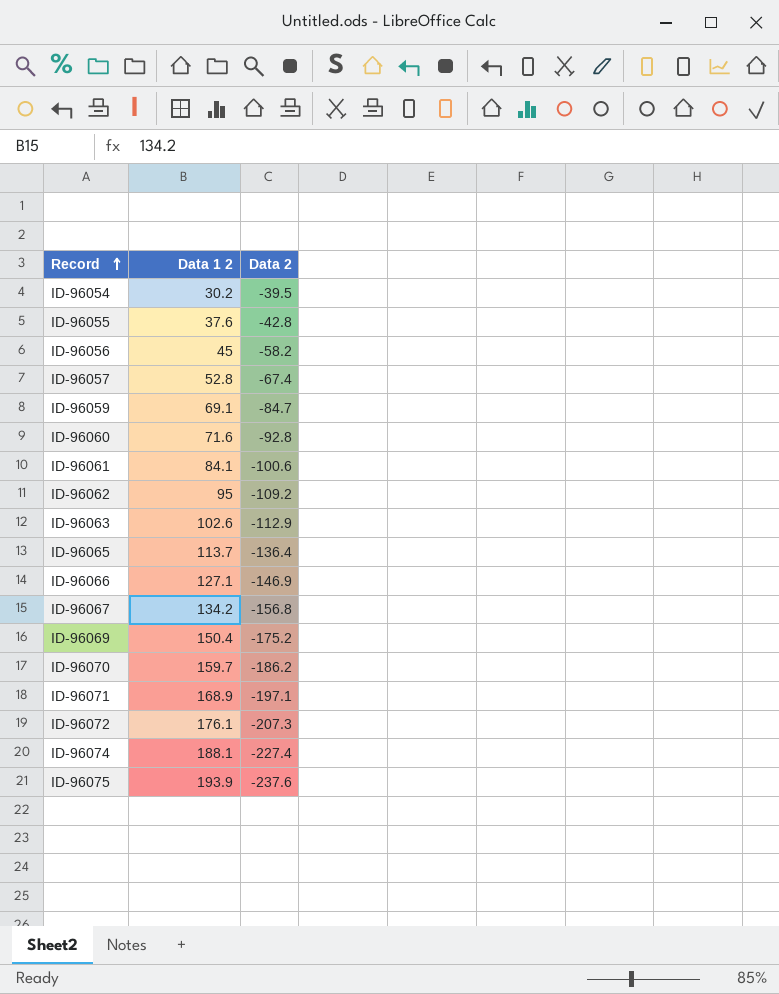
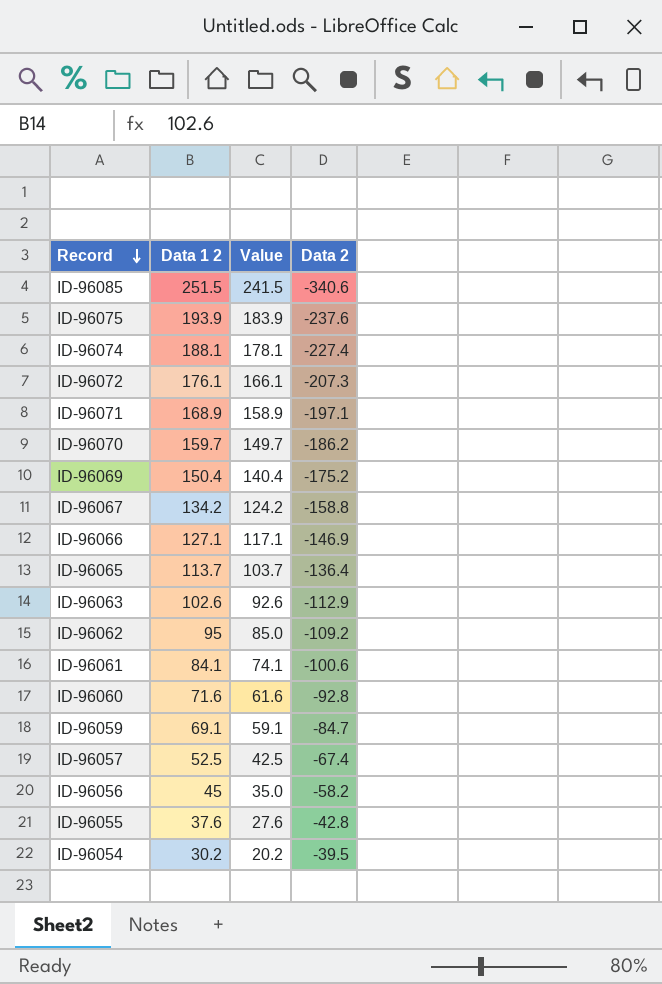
row order: Record ascending -> Record descending
column Value | formula: none -> [Data 1 2] - 10
row ID-96085: none -> 251.5 | 241.5 | -340.6
ID-96067 | Data 2: -156.8 -> -158.8
ID-96057 | Data 1 2: 52.8 -> 52.5

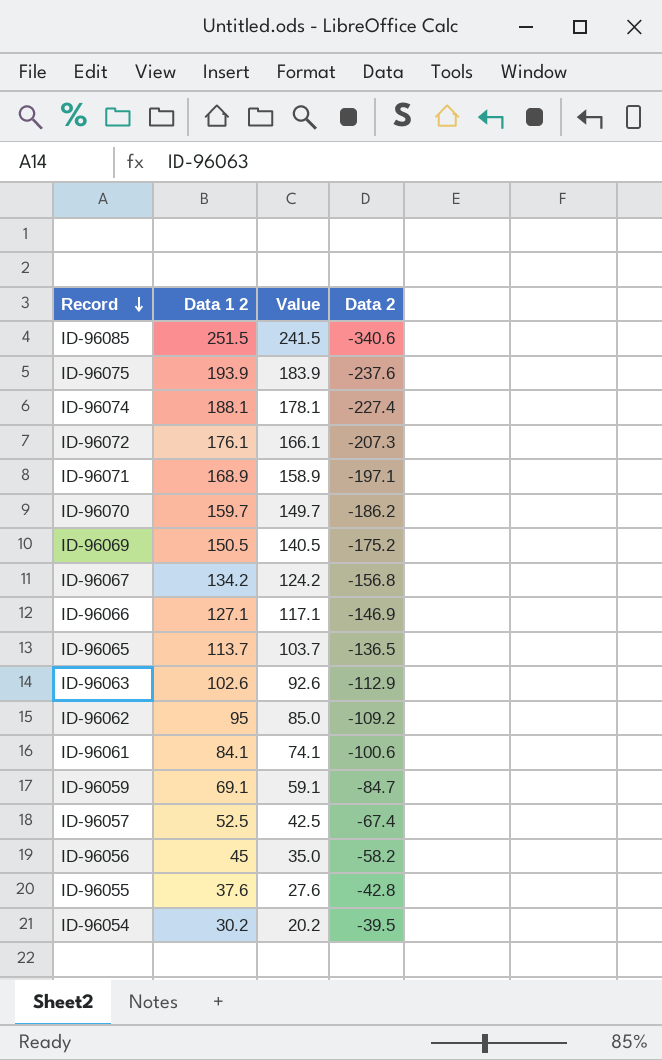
row ID-96060: 71.6 | 61.6 | -92.8 -> none
ID-96069 | Data 1 2: 150.4 -> 150.5
ID-96069 | Value: 140.4 -> 140.5
ID-96067 | Data 2: -158.8 -> -156.8
ID-96065 | Data 2: -136.4 -> -136.5

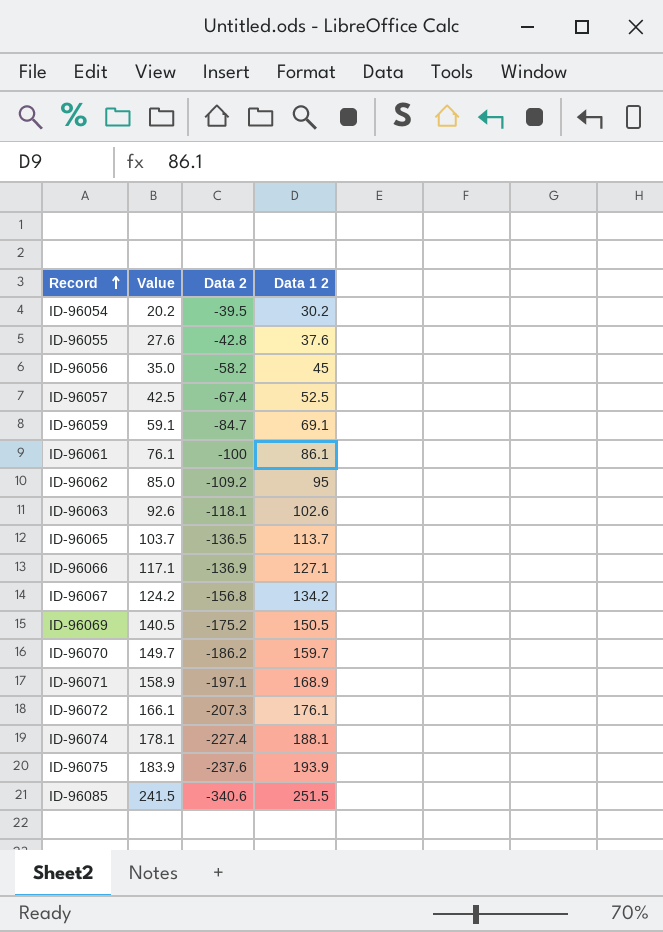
row order: Record descending -> Record ascending
column Data 1 2 | position: 2 -> 4
ID-96061 | Value: 74.1 -> 76.1
ID-96061 | Data 2: -100.6 -> -100
ID-96061 | Data 1 2: 84.1 -> 86.1
ID-96063 | Data 2: -112.9 -> -118.1
ID-96066 | Data 2: -146.9 -> -136.9

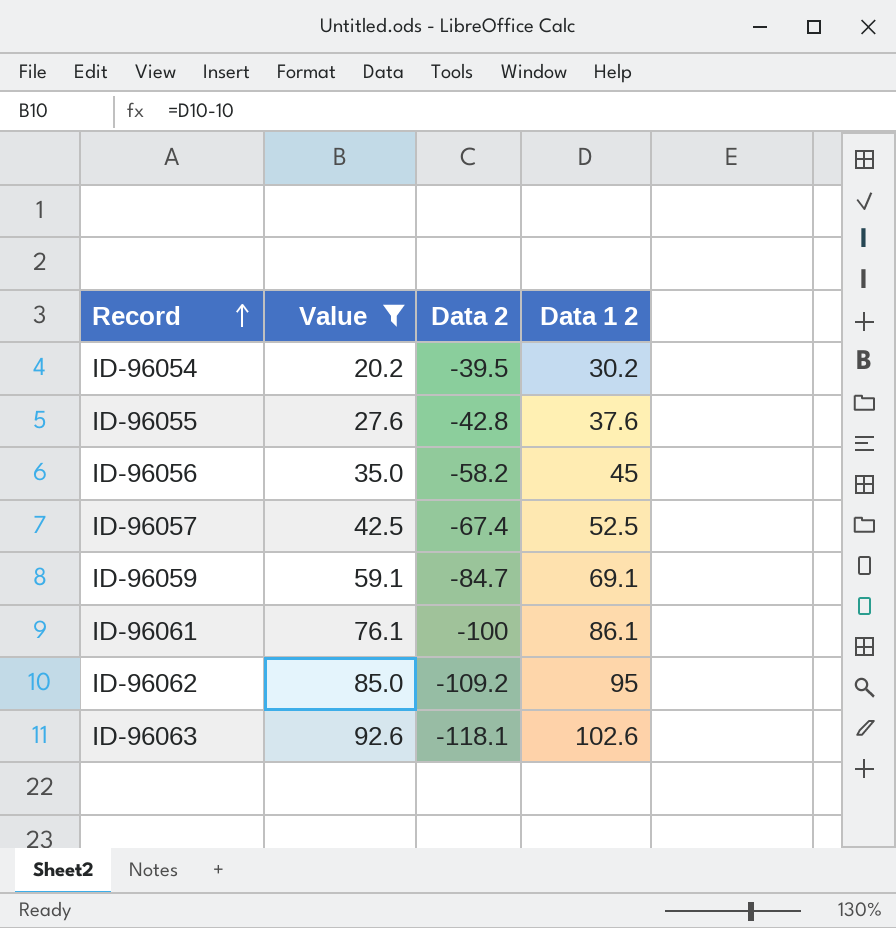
filter: none -> Value <= 92.6

